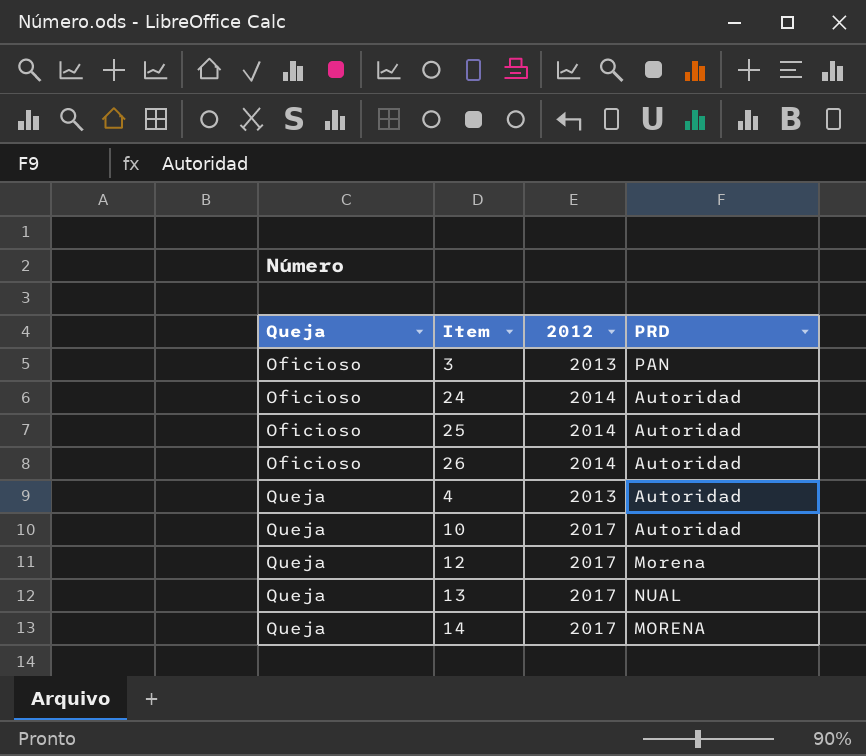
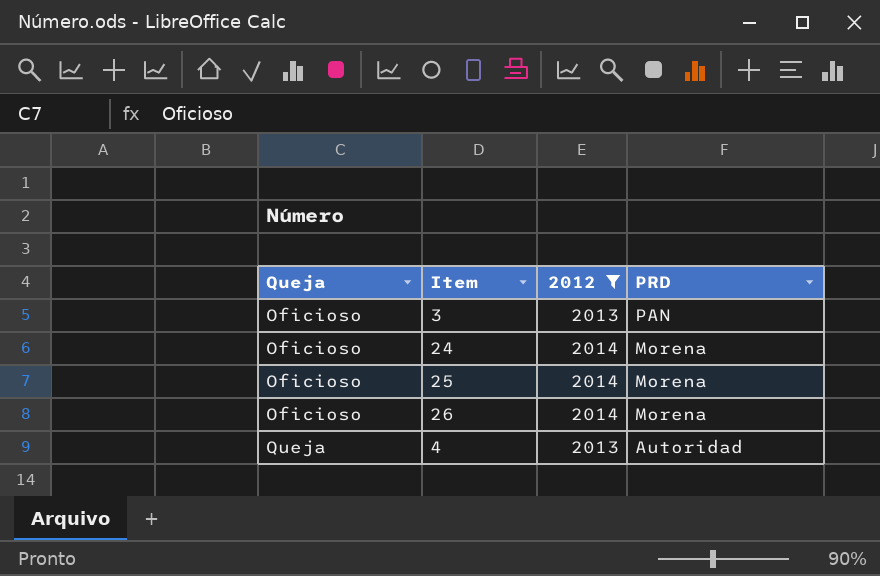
filter: none -> 2012 != 2017
24 | PRD: Autoridad -> Morena
25 | PRD: Autoridad -> Morena
26 | PRD: Autoridad -> Morena

